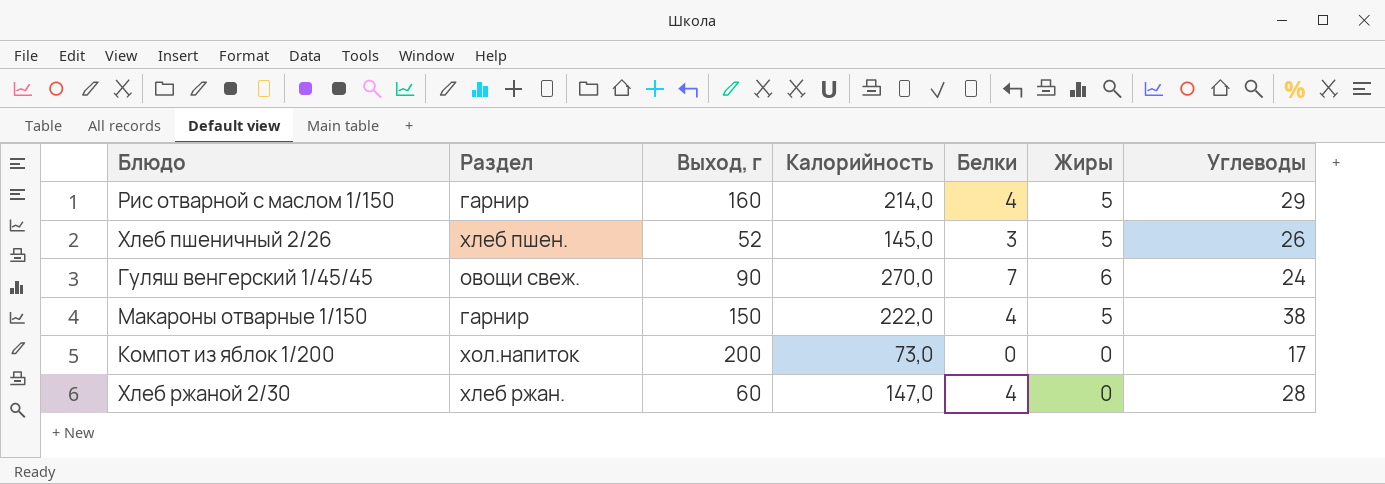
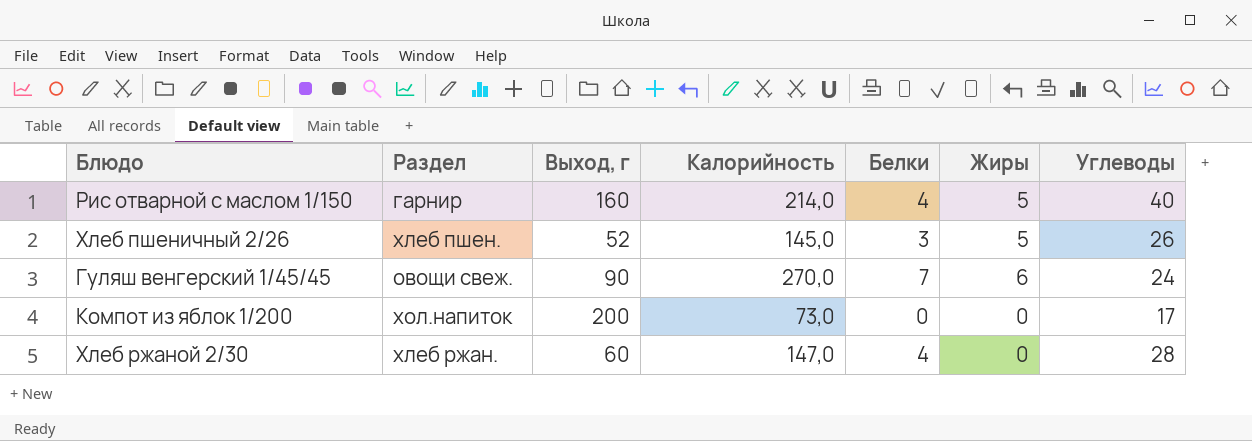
row Макароны отварные 1/150: гарнир | 150 | 222,0 | 4 | 5 | 38 -> none
Рис отварной с маслом 1/150 | Углеводы: 29 -> 40

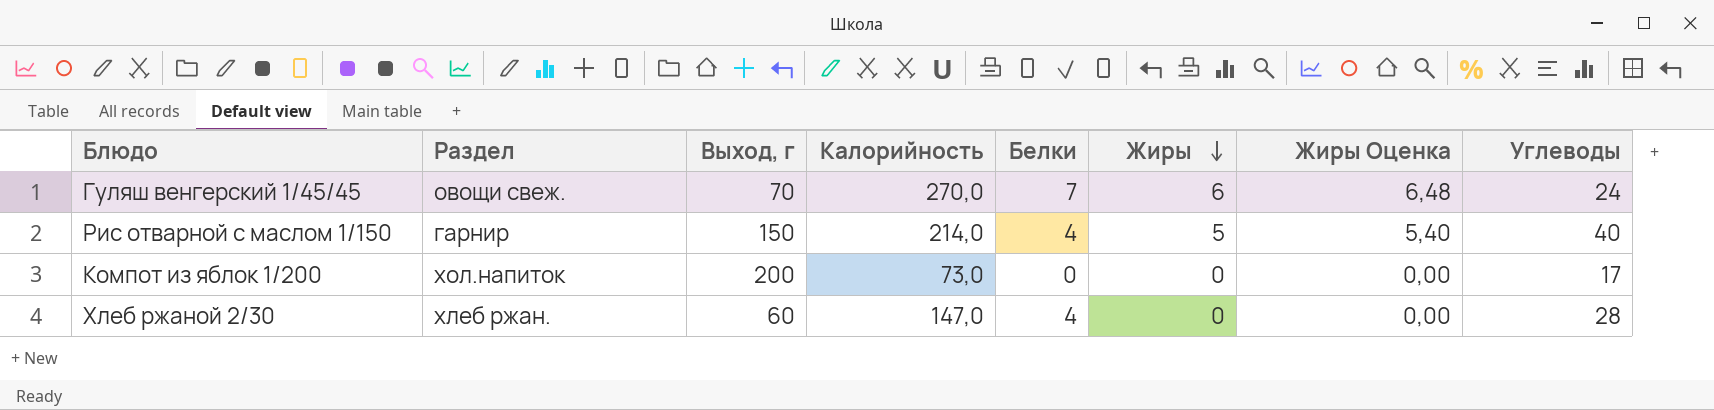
row order: none -> Жиры descending
column Жиры Оценка | formula: none -> [Жиры] * 1,08
row Хлеб пшеничный 2/26: хлеб пшен. | 52 | 145,0 | 3 | 5 | 26 -> none
Гуляш венгерский 1/45/45 | Выход, г: 90 -> 70
Рис отварной с маслом 1/150 | Выход, г: 160 -> 150

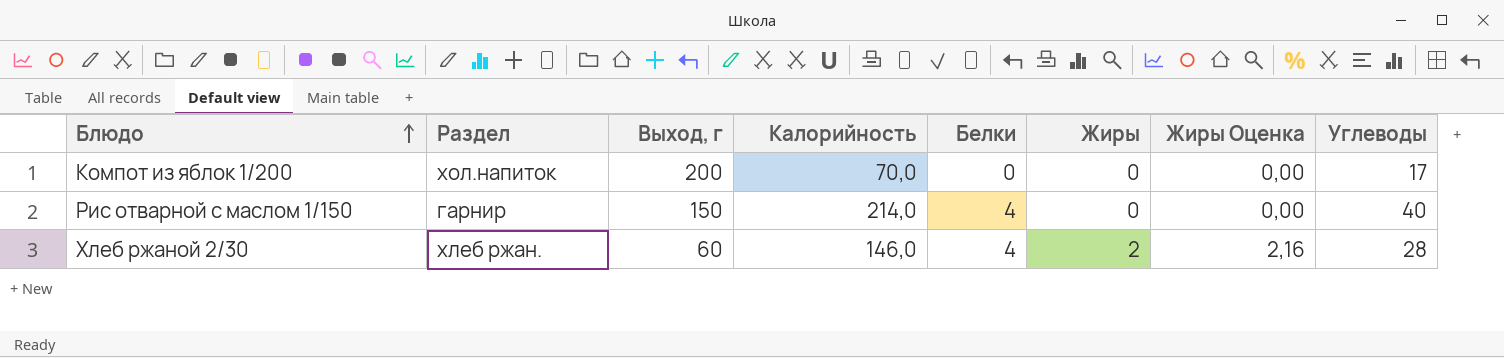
row order: Жиры descending -> Блюдо ascending
row Гуляш венгерский 1/45/45: овощи свеж. | 70 | 270,0 | 7 | 6 | 6,48 | 24 -> none
Компот из яблок 1/200 | Калорийность: 73,0 -> 70,0
Рис отварной с маслом 1/150 | Жиры: 5 -> 0
Рис отварной с маслом 1/150 | Жиры Оценка: 5,40 -> 0,00
Хлеб ржаной 2/30 | Калорийность: 147,0 -> 146,0
Хлеб ржаной 2/30 | Жиры: 0 -> 2
Хлеб ржаной 2/30 | Жиры Оценка: 0,00 -> 2,16

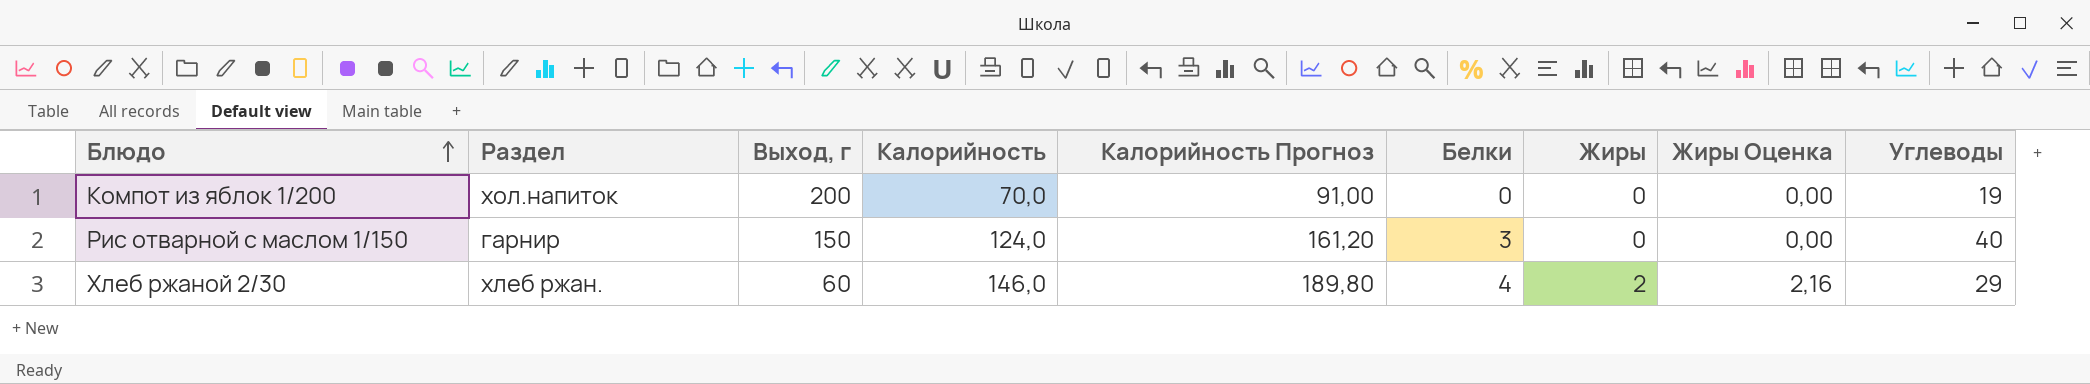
column Калорийность Прогноз | formula: none -> [Калорийность] * 1,3
Компот из яблок 1/200 | Углеводы: 17 -> 19
Рис отварной с маслом 1/150 | Калорийность: 214,0 -> 124,0
Рис отварной с маслом 1/150 | Белки: 4 -> 3
Хлеб ржаной 2/30 | Углеводы: 28 -> 29

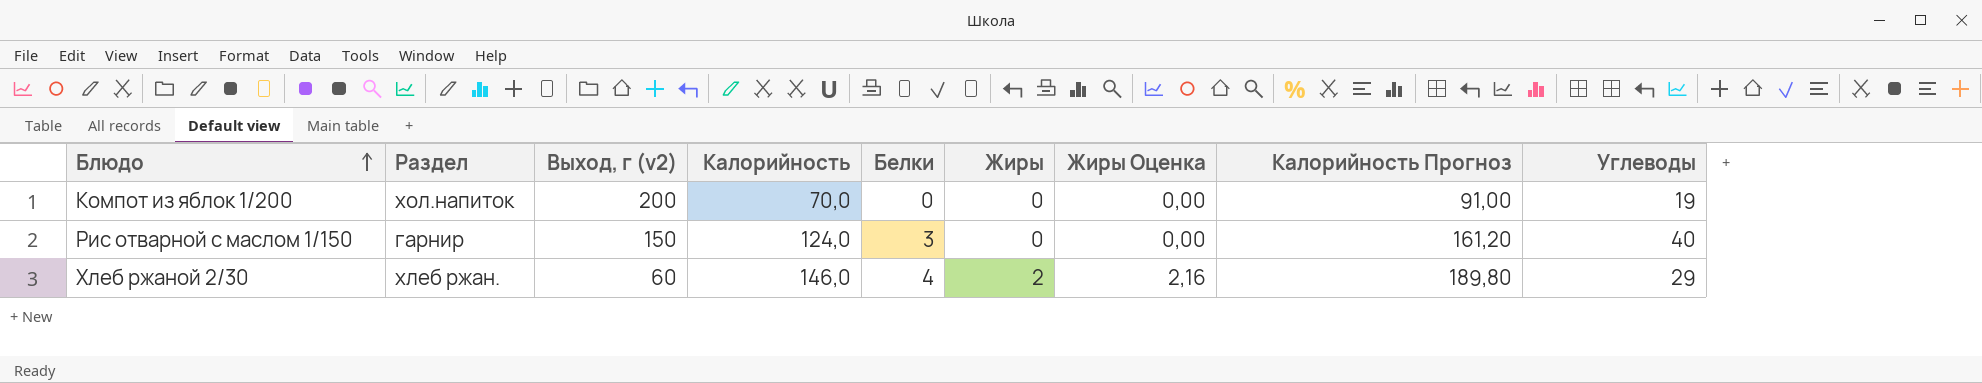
column name: Выход, г -> Выход, г (v2)
column Калорийность Прогноз | position: 5 -> 8

